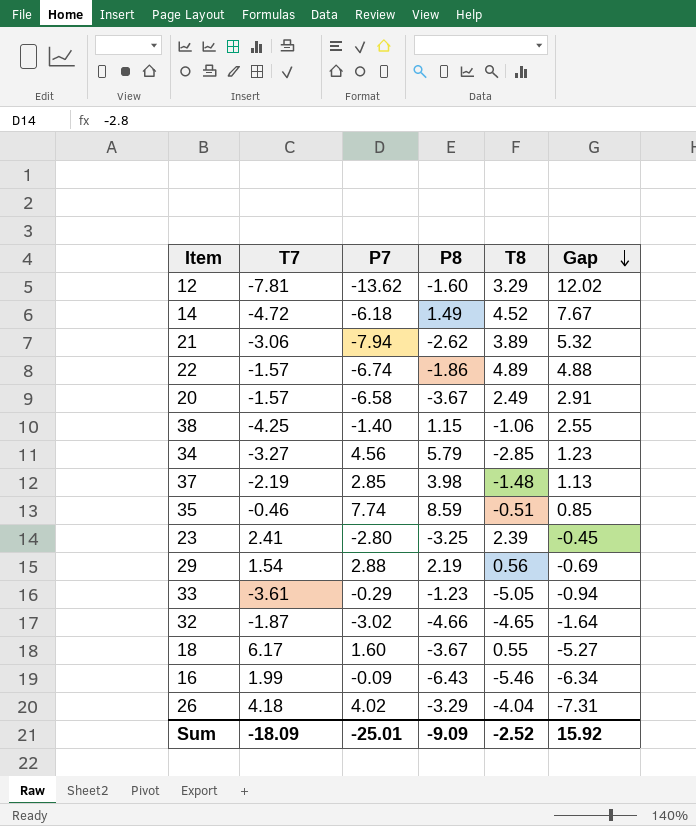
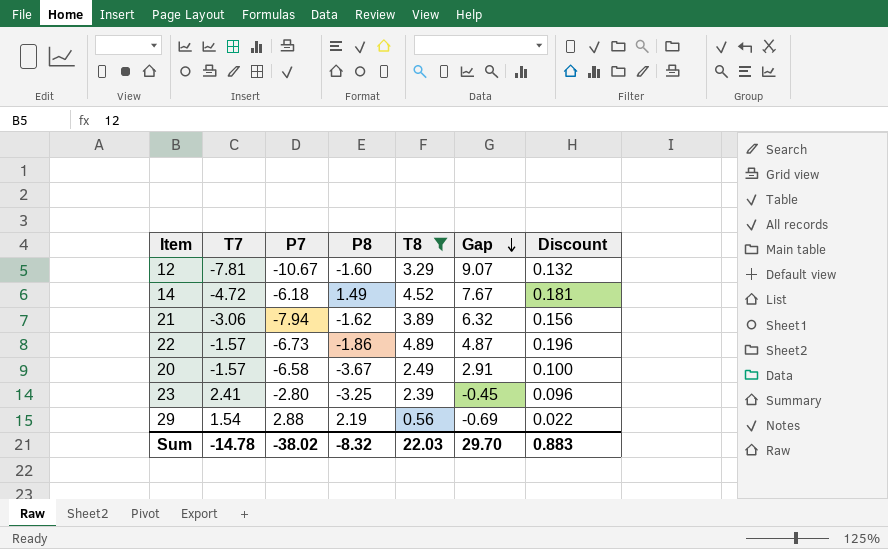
filter: none -> T8 >= 0.56
column Discount | formula: none -> [T8] * 0.04
12 | P7: -13.62 -> -10.67
12 | Gap: 12.02 -> 9.07
21 | P8: -2.62 -> -1.62
21 | Gap: 5.32 -> 6.32
22 | P7: -6.74 -> -6.73
22 | Gap: 4.88 -> 4.87
Sum | T7: -18.09 -> -14.78
Sum | P7: -25.01 -> -38.02
Sum | P8: -9.09 -> -8.32
Sum | T8: -2.52 -> 22.03
Sum | Gap: 15.92 -> 29.70

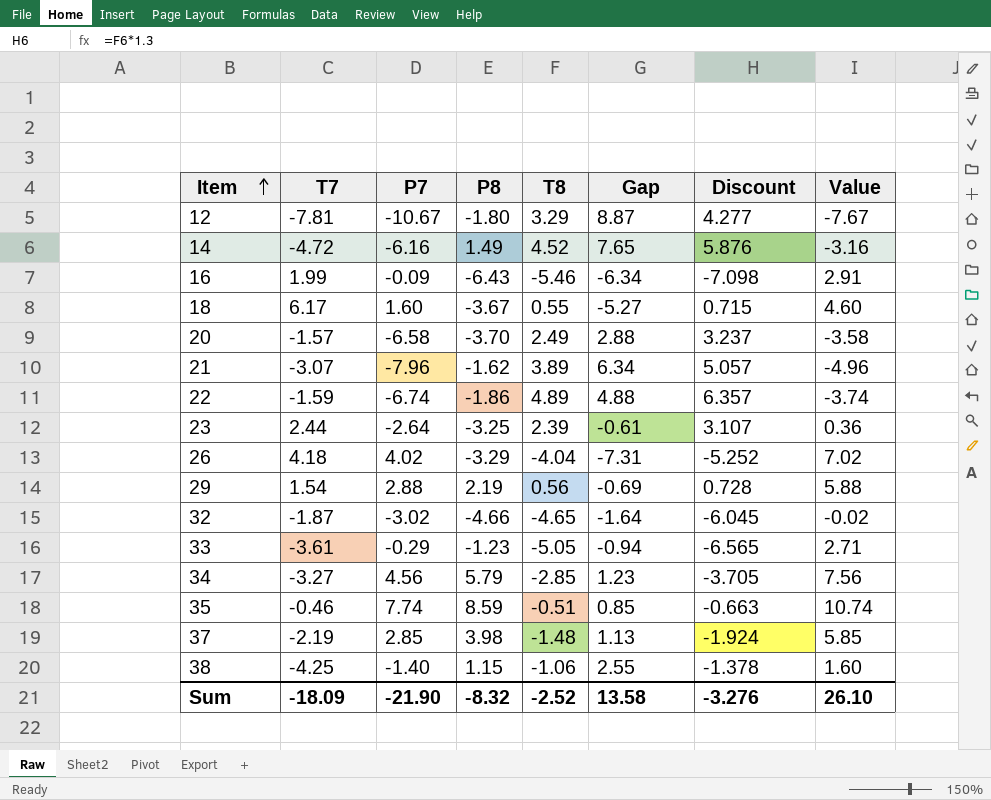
filter: T8 >= 0.56 -> none
row order: Gap descending -> Item ascending
column Discount | formula: [T8] * 0.04 -> [T8] * 1.3
column Value | formula: none -> [P7] + 3
12 | P8: -1.60 -> -1.80
12 | Gap: 9.07 -> 8.87
14 | P7: -6.18 -> -6.16
14 | Gap: 7.67 -> 7.65
20 | P8: -3.67 -> -3.70
20 | Gap: 2.91 -> 2.88
21 | T7: -3.06 -> -3.07
21 | P7: -7.94 -> -7.96
21 | Gap: 6.32 -> 6.34
22 | T7: -1.57 -> -1.59
22 | P7: -6.73 -> -6.74
22 | Gap: 4.87 -> 4.88
23 | T7: 2.41 -> 2.44
23 | P7: -2.80 -> -2.64
23 | Gap: -0.45 -> -0.61
Sum | T7: -14.78 -> -18.09
Sum | P7: -38.02 -> -21.90
Sum | T8: 22.03 -> -2.52
Sum | Gap: 29.70 -> 13.58
Sum | Discount: 0.883 -> -3.276

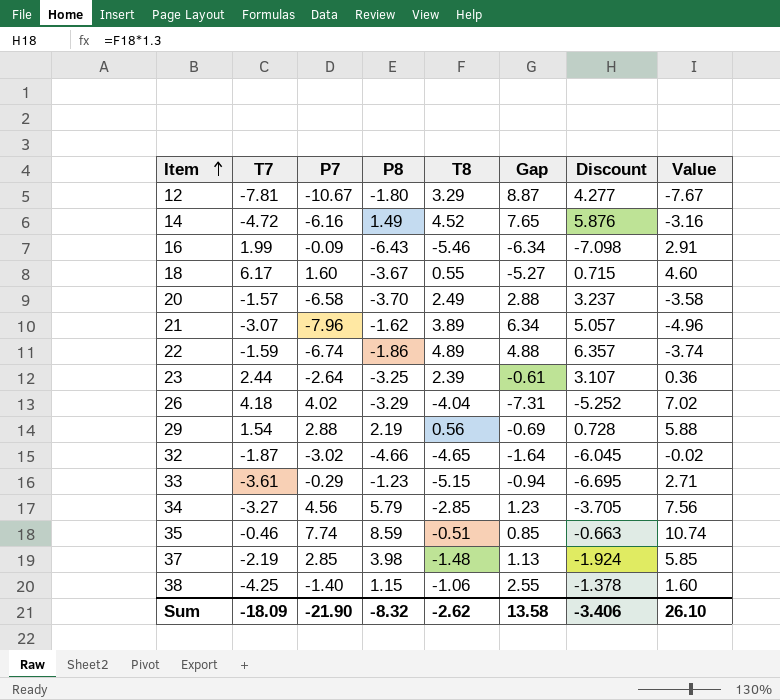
33 | T8: -5.05 -> -5.15
33 | Discount: -6.565 -> -6.695
Sum | T8: -2.52 -> -2.62
Sum | Discount: -3.276 -> -3.406

